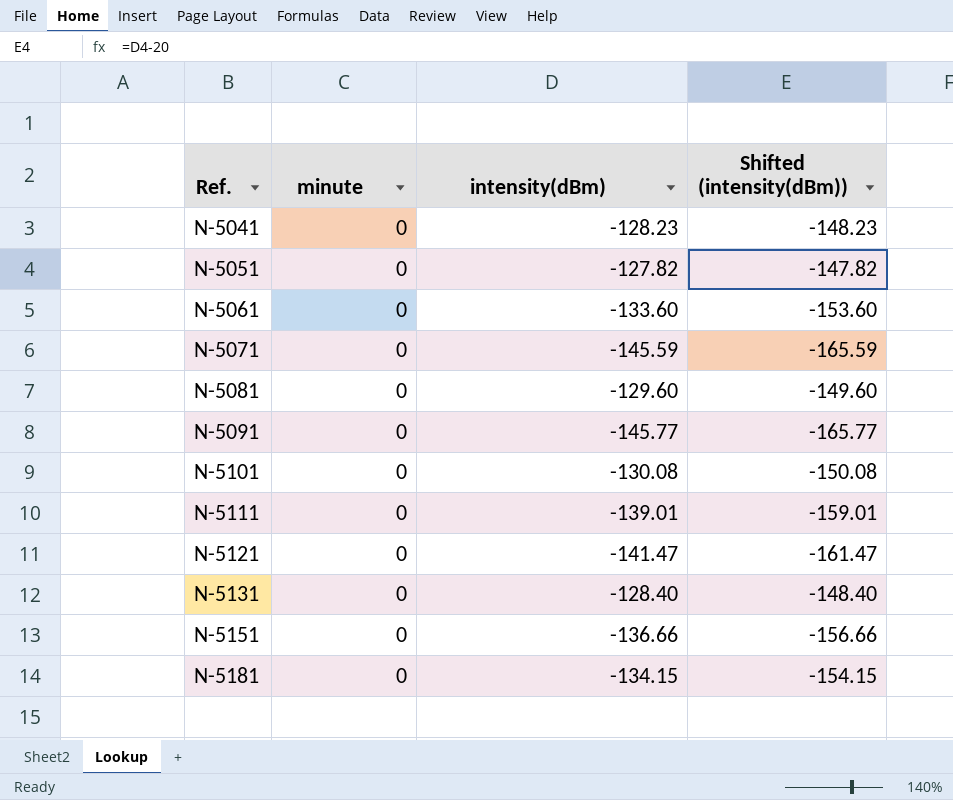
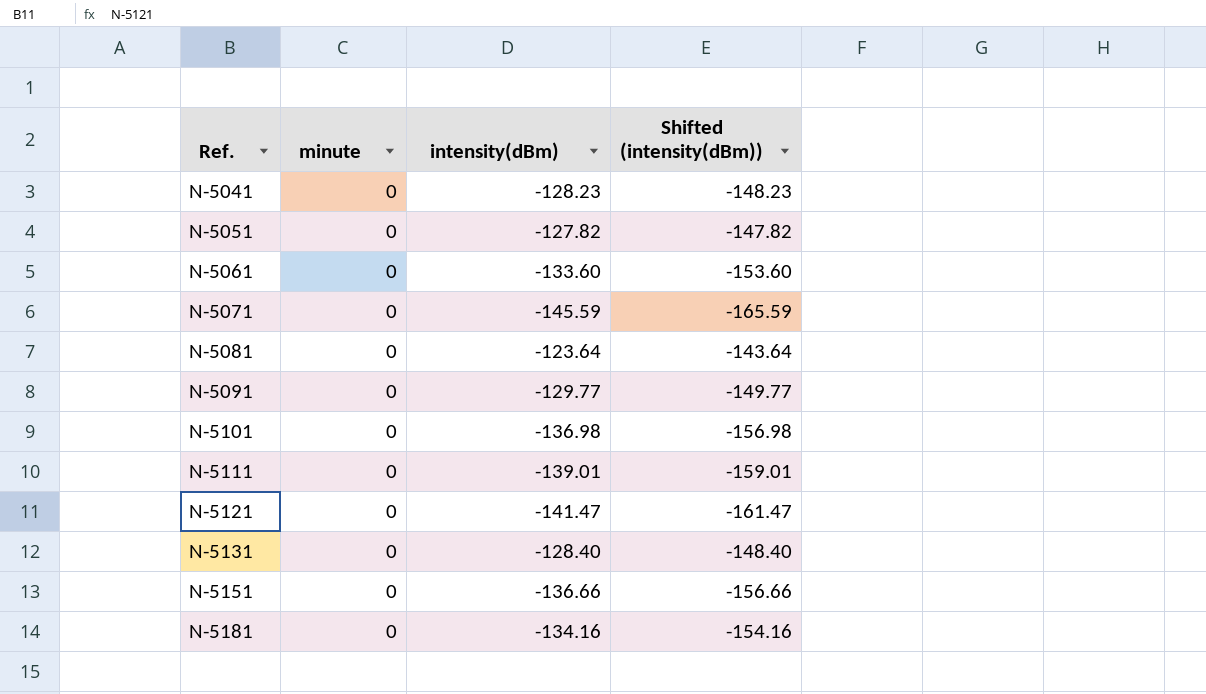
N-5081 | intensity(dBm): -129.60 -> -123.64
N-5081 | Shifted (intensity(dBm)): -149.60 -> -143.64
N-5091 | intensity(dBm): -145.77 -> -129.77
N-5091 | Shifted (intensity(dBm)): -165.77 -> -149.77
N-5101 | intensity(dBm): -130.08 -> -136.98
N-5101 | Shifted (intensity(dBm)): -150.08 -> -156.98
N-5181 | intensity(dBm): -134.15 -> -134.16
N-5181 | Shifted (intensity(dBm)): -154.15 -> -154.16

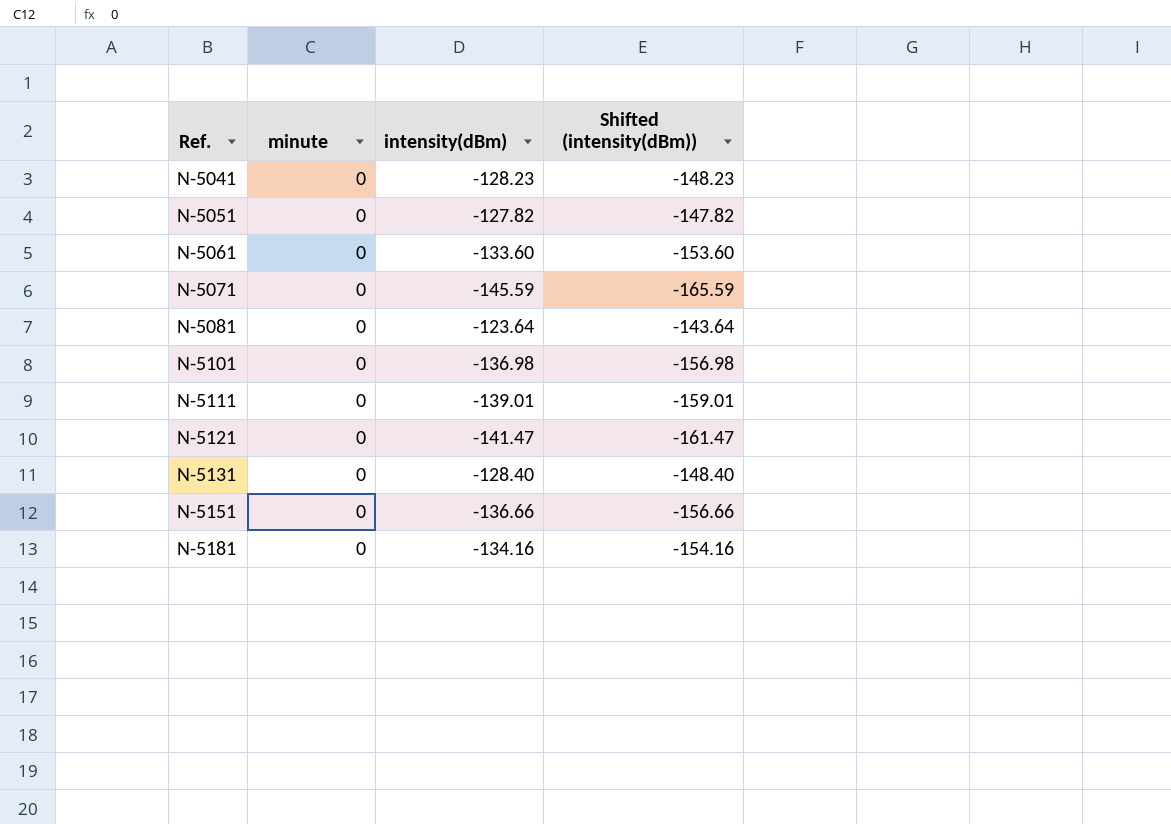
row N-5091: 0 | -129.77 | -149.77 -> none

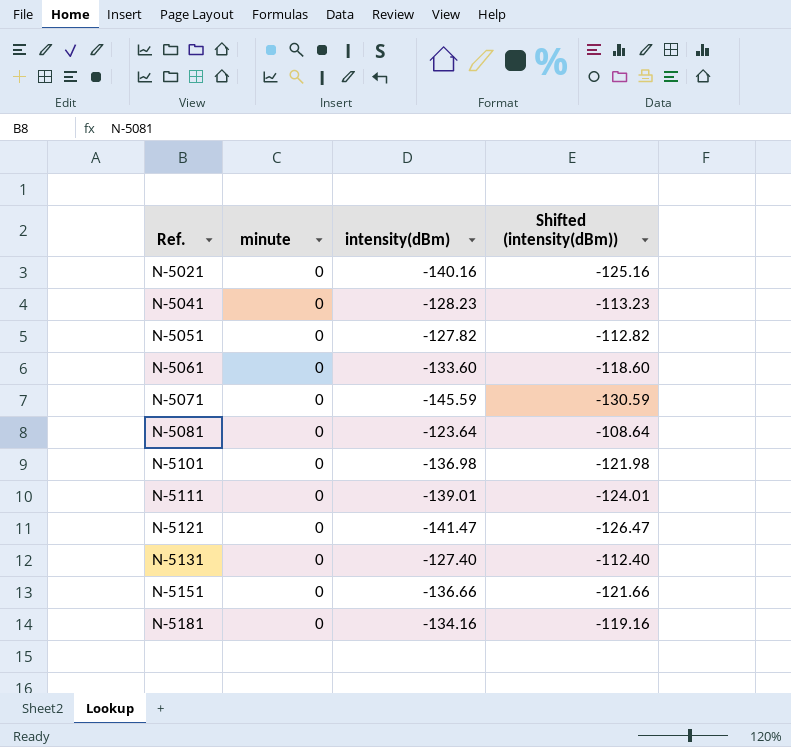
column Shifted (intensity(dBm)) | formula: [intensity(dBm)] - 20 -> [intensity(dBm)] + 15
row N-5021: none -> 0 | -140.16 | -125.16
N-5131 | intensity(dBm): -128.40 -> -127.40

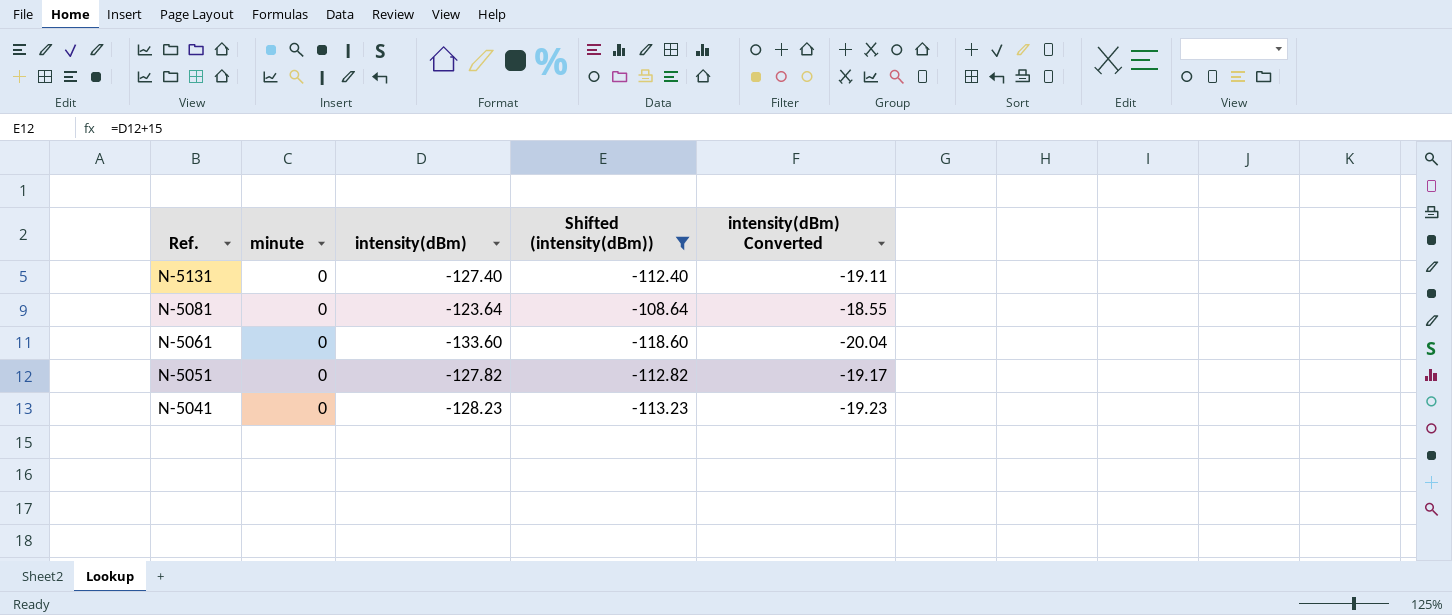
filter: none -> Shifted (intensity(dBm)) >= -118.60
row order: Ref. ascending -> Ref. descending
column intensity(dBm) Converted | formula: none -> [intensity(dBm)] * 0.15

